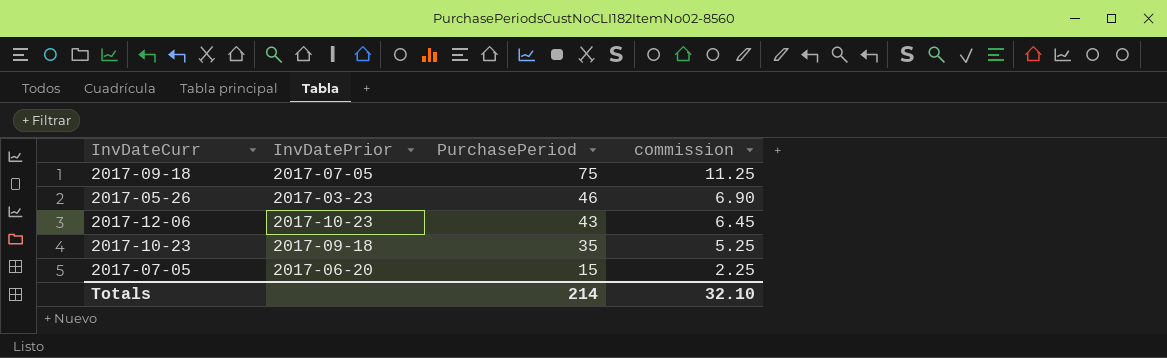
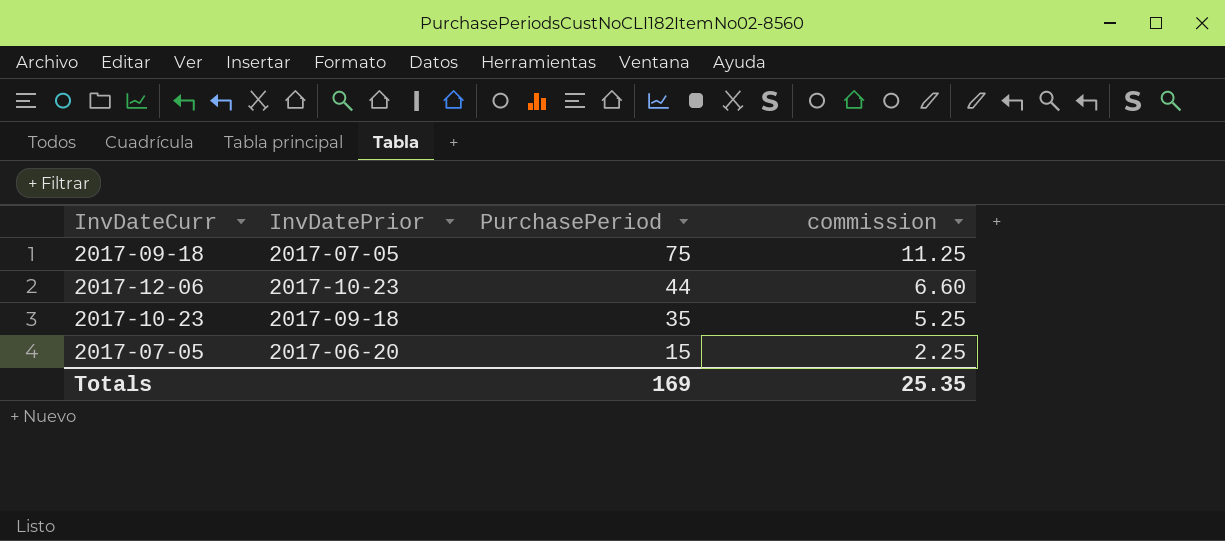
row 2017-05-26: 2017-03-23 | 46 | 6.90 -> none
2017-12-06 | PurchasePeriod: 43 -> 44
2017-12-06 | commission: 6.45 -> 6.60
Totals | PurchasePeriod: 214 -> 169
Totals | commission: 32.10 -> 25.35

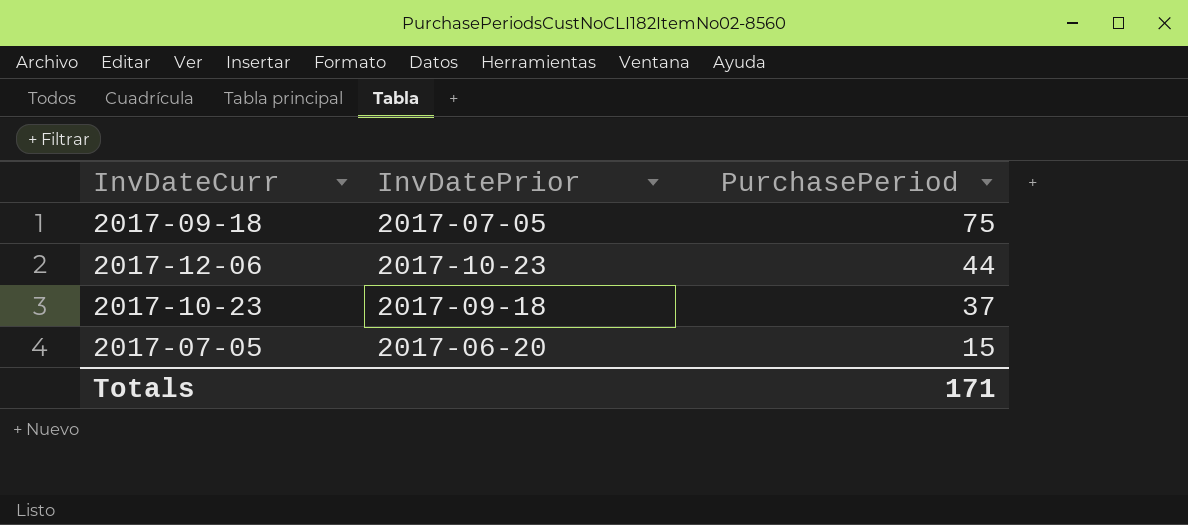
column commission | formula: [PurchasePeriod] * 0.15 -> none
2017-10-23 | PurchasePeriod: 35 -> 37
Totals | PurchasePeriod: 169 -> 171

